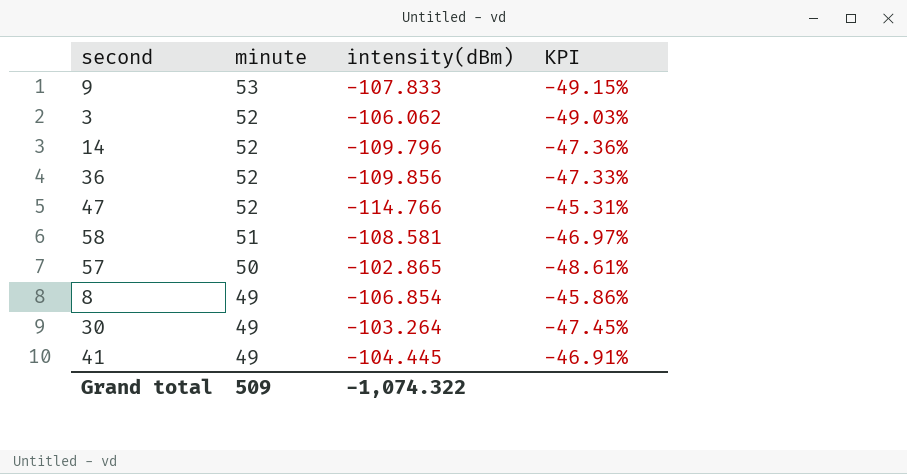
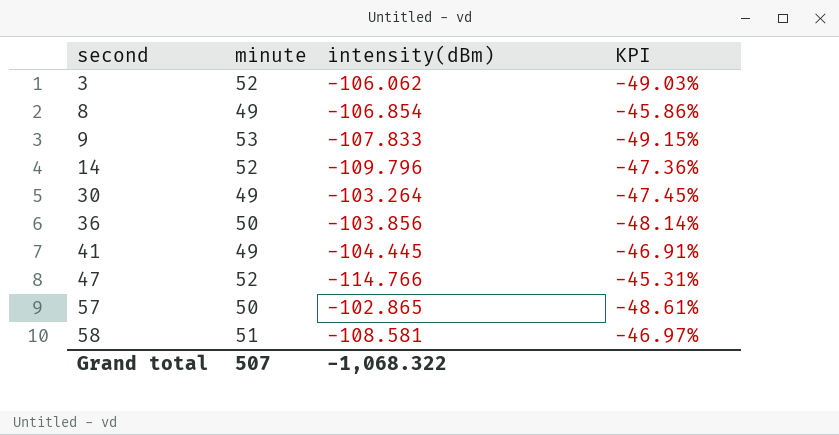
row order: minute descending -> second ascending
36 | minute: 52 -> 50
36 | intensity(dBm): -109.856 -> -103.856
36 | KPI: -47.33% -> -48.14%
Grand total | minute: 509 -> 507
Grand total | intensity(dBm): -1,074.322 -> -1,068.322

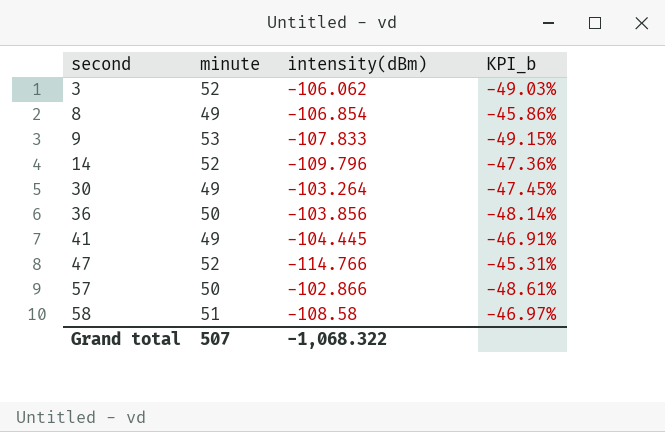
column name: KPI -> KPI_b
57 | intensity(dBm): -102.865 -> -102.866
58 | intensity(dBm): -108.581 -> -108.58

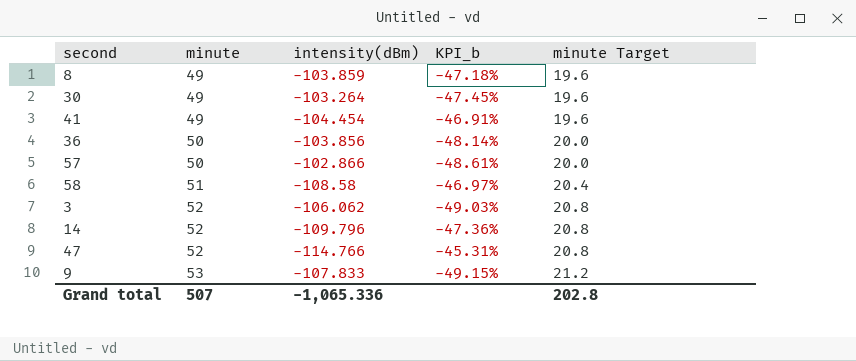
row order: second ascending -> minute ascending
column minute Target | formula: none -> [minute] * 0.4
8 | intensity(dBm): -106.854 -> -103.859
8 | KPI_b: -45.86% -> -47.18%
41 | intensity(dBm): -104.445 -> -104.454
Grand total | intensity(dBm): -1,068.322 -> -1,065.336

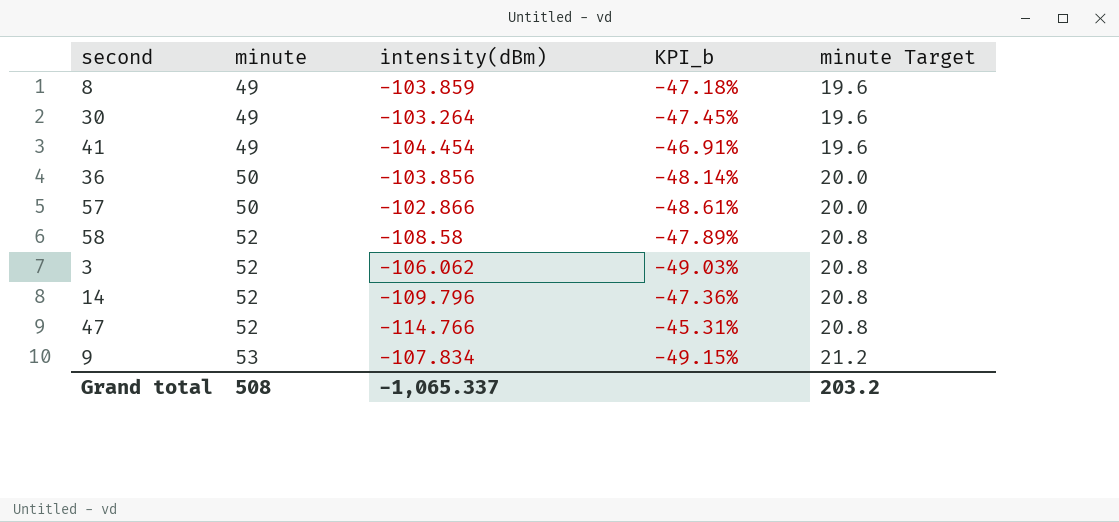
58 | minute: 51 -> 52
58 | KPI_b: -46.97% -> -47.89%
58 | minute Target: 20.4 -> 20.8
9 | intensity(dBm): -107.833 -> -107.834
Grand total | minute: 507 -> 508
Grand total | intensity(dBm): -1,065.336 -> -1,065.337
Grand total | minute Target: 202.8 -> 203.2

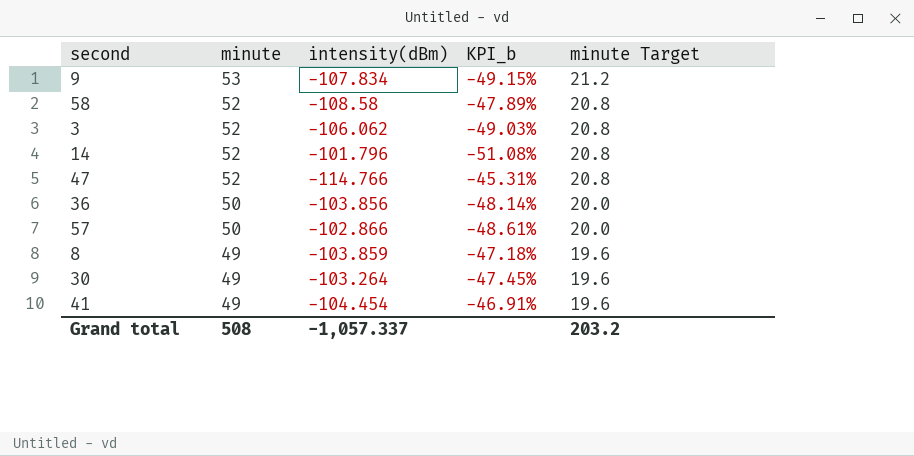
row order: minute ascending -> minute descending
14 | intensity(dBm): -109.796 -> -101.796
14 | KPI_b: -47.36% -> -51.08%
Grand total | intensity(dBm): -1,065.337 -> -1,057.337

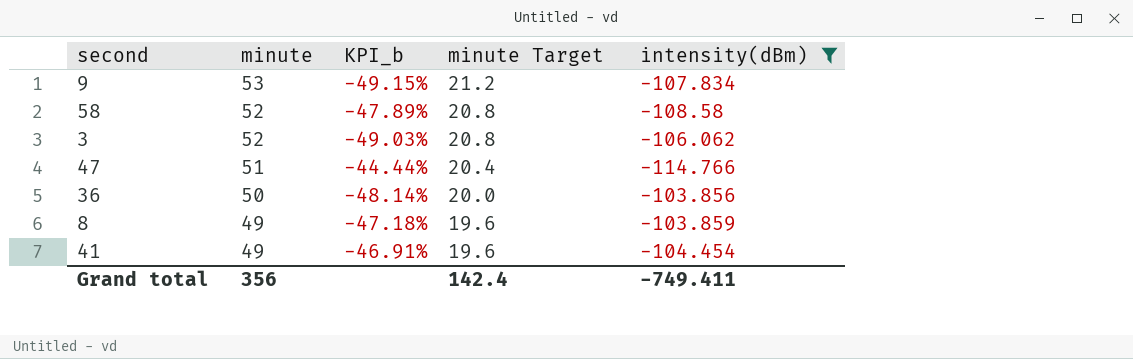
filter: none -> intensity(dBm) <= -103.856
column intensity(dBm) | position: 3 -> 5
47 | minute: 52 -> 51
47 | KPI_b: -45.31% -> -44.44%
47 | minute Target: 20.8 -> 20.4
Grand total | minute: 508 -> 356
Grand total | minute Target: 203.2 -> 142.4
Grand total | intensity(dBm): -1,057.337 -> -749.411

